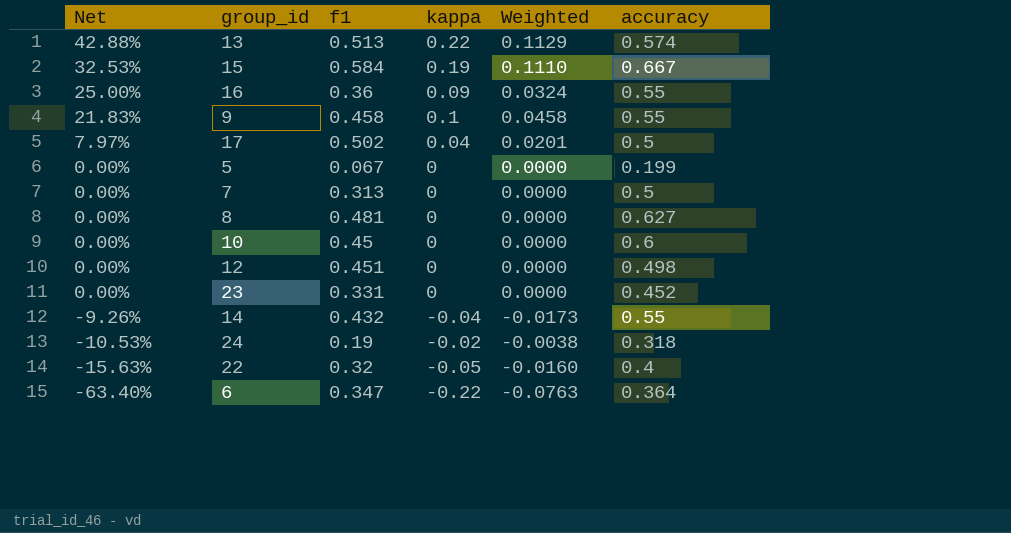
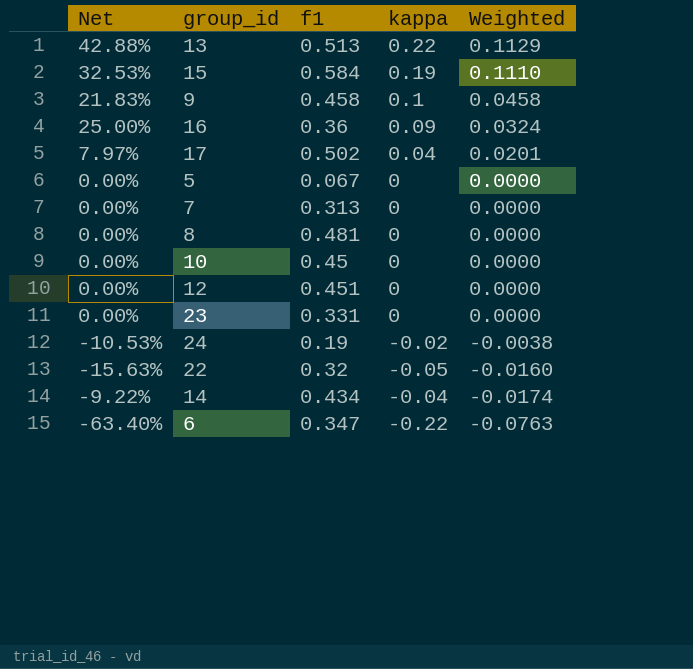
row order: Net descending -> Weighted descending
column accuracy | position: 6 -> none
14 | Net: -9.26% -> -9.22%
14 | f1: 0.432 -> 0.434
14 | Weighted: -0.0173 -> -0.0174

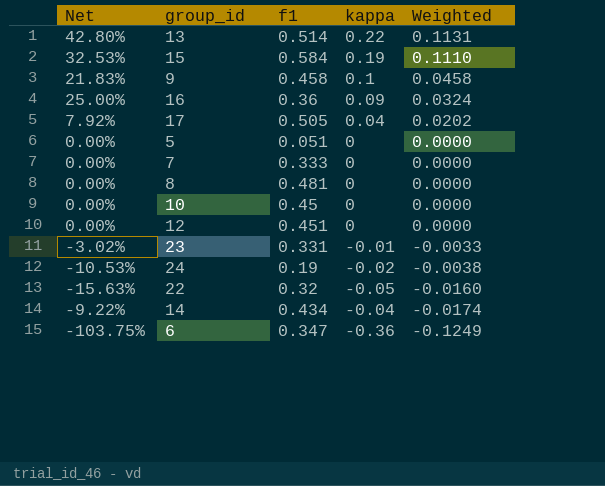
13 | Net: 42.88% -> 42.80%
13 | f1: 0.513 -> 0.514
13 | Weighted: 0.1129 -> 0.1131
17 | Net: 7.97% -> 7.92%
17 | f1: 0.502 -> 0.505
17 | Weighted: 0.0201 -> 0.0202
5 | f1: 0.067 -> 0.051
7 | f1: 0.313 -> 0.333
23 | Net: 0.00% -> -3.02%
23 | kappa: 0 -> -0.01
23 | Weighted: 0.0000 -> -0.0033
6 | Net: -63.40% -> -103.75%
6 | kappa: -0.22 -> -0.36
6 | Weighted: -0.0763 -> -0.1249

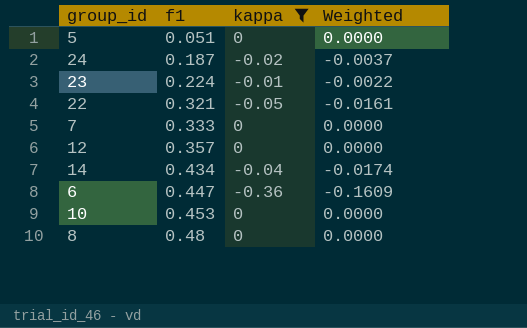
filter: none -> kappa <= 0
row order: Weighted descending -> f1 ascending
column Net | formula: [kappa] / [f1] -> none
24 | f1: 0.19 -> 0.187
24 | Weighted: -0.0038 -> -0.0037
23 | f1: 0.331 -> 0.224
23 | Weighted: -0.0033 -> -0.0022
22 | f1: 0.32 -> 0.321
22 | Weighted: -0.0160 -> -0.0161
12 | f1: 0.451 -> 0.357
6 | f1: 0.347 -> 0.447
6 | Weighted: -0.1249 -> -0.1609
10 | f1: 0.45 -> 0.453
8 | f1: 0.481 -> 0.48

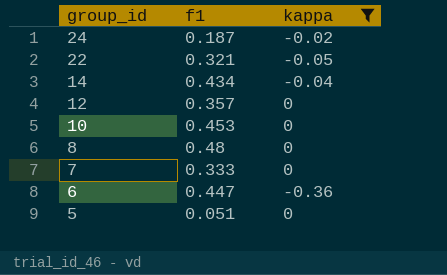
row order: f1 ascending -> group_id descending
column Weighted | formula: [f1] * [kappa] -> none
row 23: 0.224 | -0.01 | -0.0022 -> none

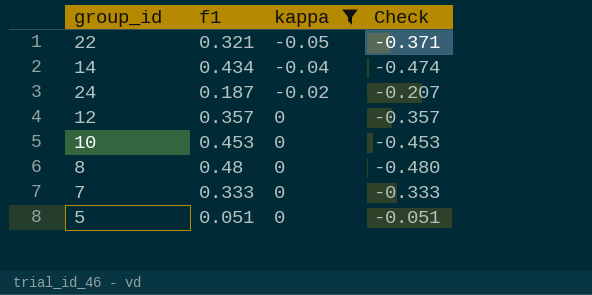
row order: group_id descending -> kappa ascending
column Check | formula: none -> [kappa] - [f1]
row 6: 0.447 | -0.36 -> none

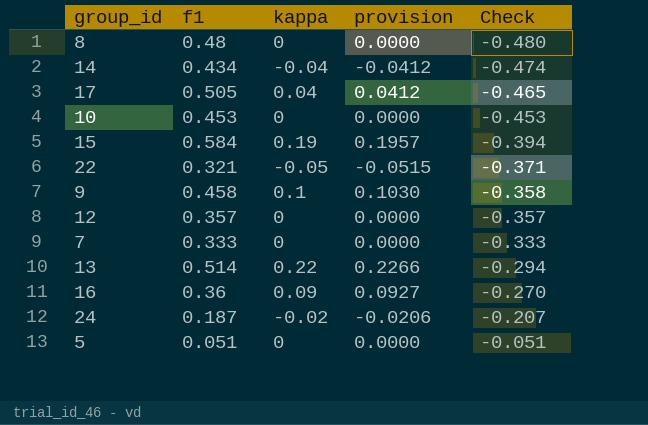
filter: kappa <= 0 -> none
row order: kappa ascending -> Check ascending
column provision | formula: none -> [kappa] * 1.03

